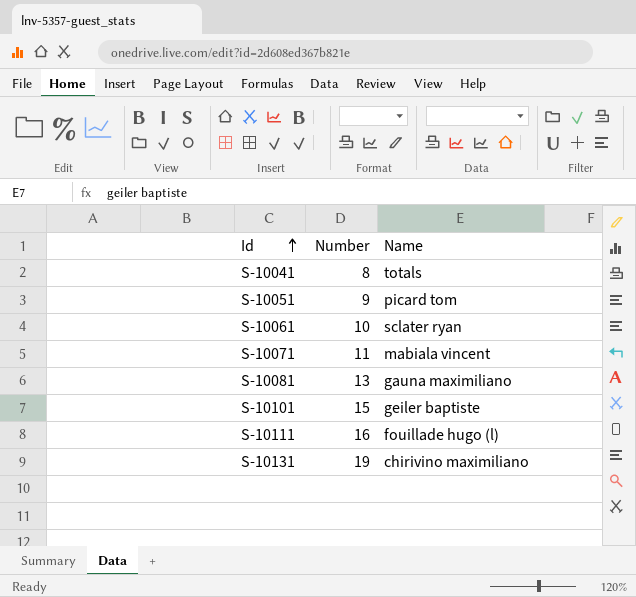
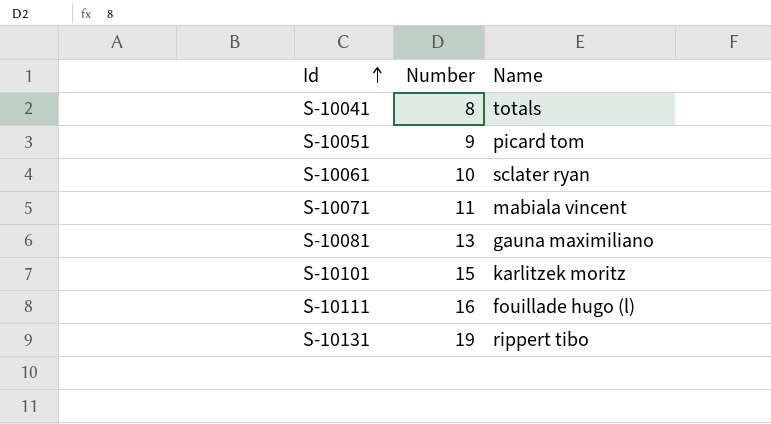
S-10101 | Name: geiler baptiste -> karlitzek moritz
S-10131 | Name: chirivino maximiliano -> rippert tibo

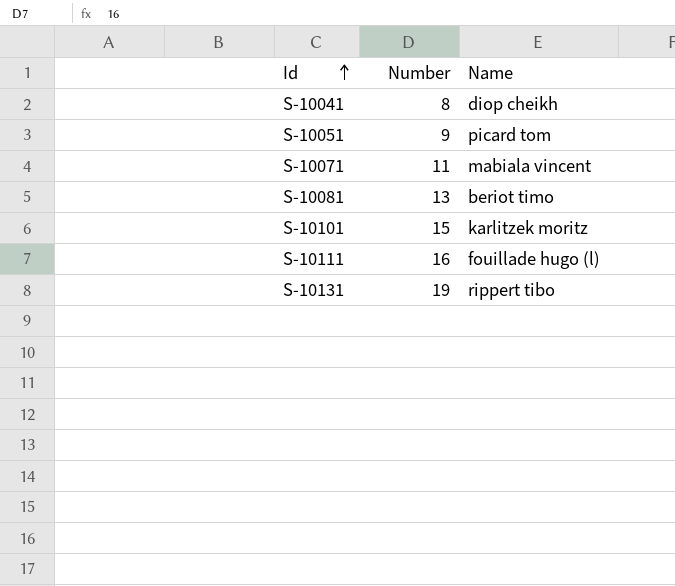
row S-10061: 10 | sclater ryan -> none
S-10041 | Name: totals -> diop cheikh
S-10081 | Name: gauna maximiliano -> beriot timo

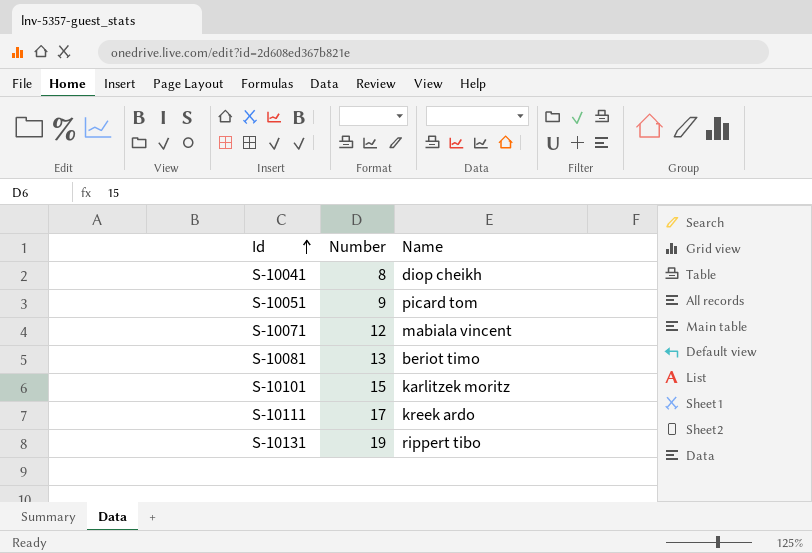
S-10071 | Number: 11 -> 12
S-10111 | Number: 16 -> 17
S-10111 | Name: fouillade hugo (l) -> kreek ardo

